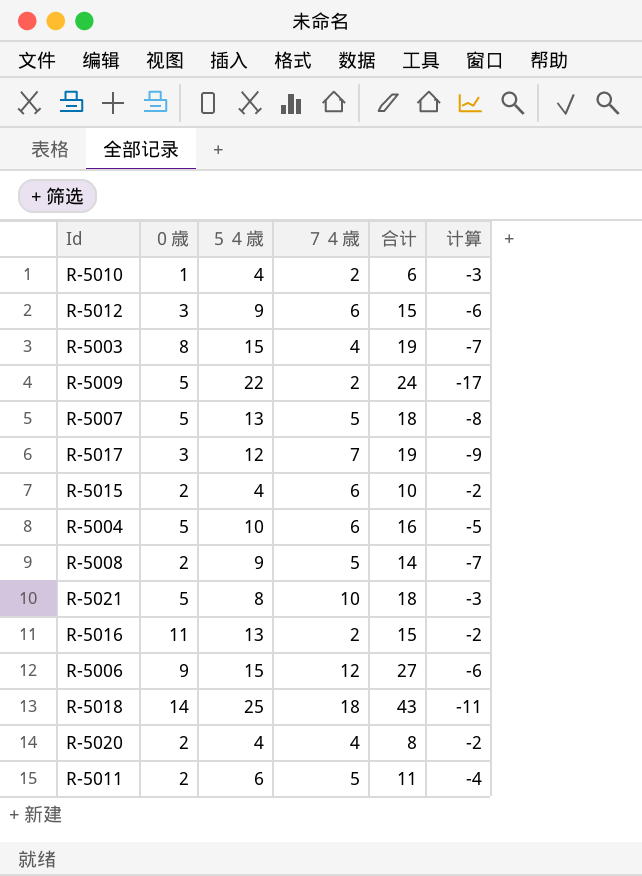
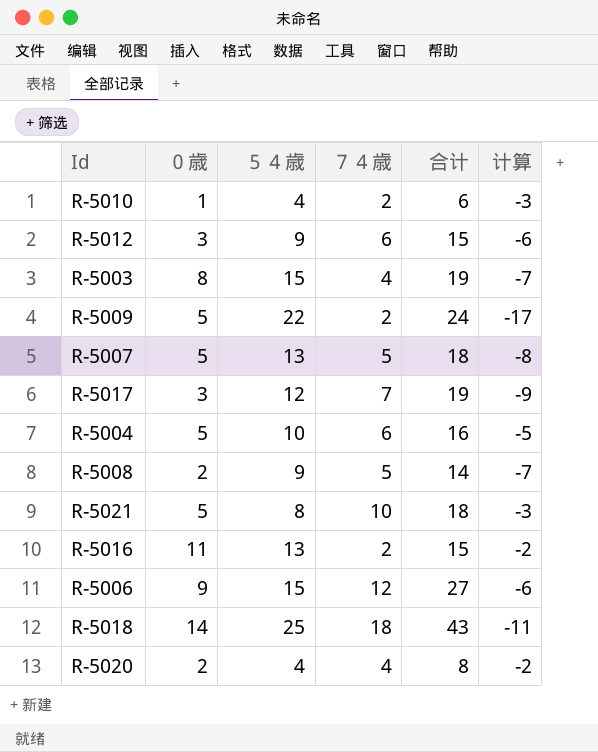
row R-5015: 2 | 4 | 6 | 10 | -2 -> none
row R-5011: 2 | 6 | 5 | 11 | -4 -> none

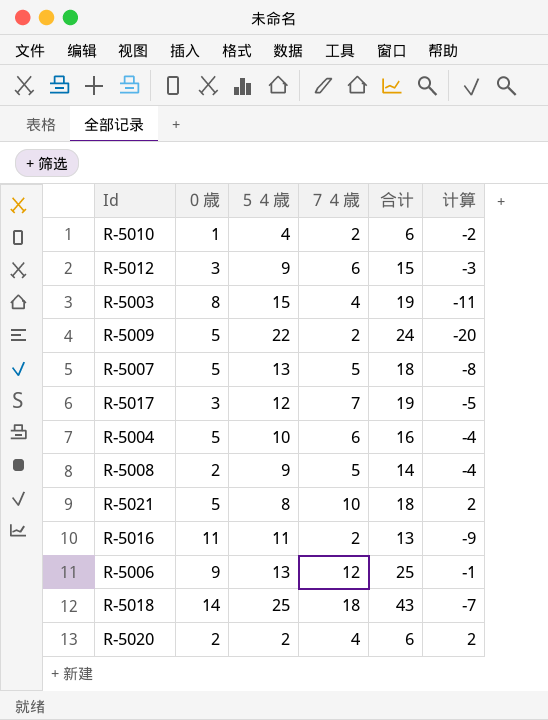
column 计算 | formula: [０歳] - [５４歳] -> [７４歳] - [５４歳]
R-5016 | ５４歳: 13 -> 11
R-5016 | 合计: 15 -> 13
R-5006 | ５４歳: 15 -> 13
R-5006 | 合计: 27 -> 25
R-5020 | ５４歳: 4 -> 2
R-5020 | 合计: 8 -> 6

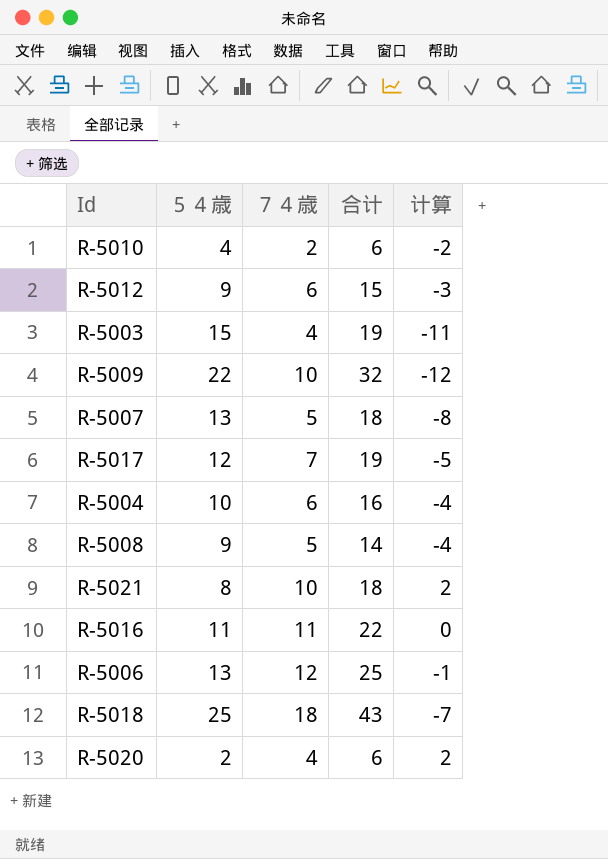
column ０歳 | position: 2 -> none
R-5009 | ７４歳: 2 -> 10
R-5009 | 合计: 24 -> 32
R-5009 | 计算: -20 -> -12
R-5016 | ７４歳: 2 -> 11
R-5016 | 合计: 13 -> 22
R-5016 | 计算: -9 -> 0

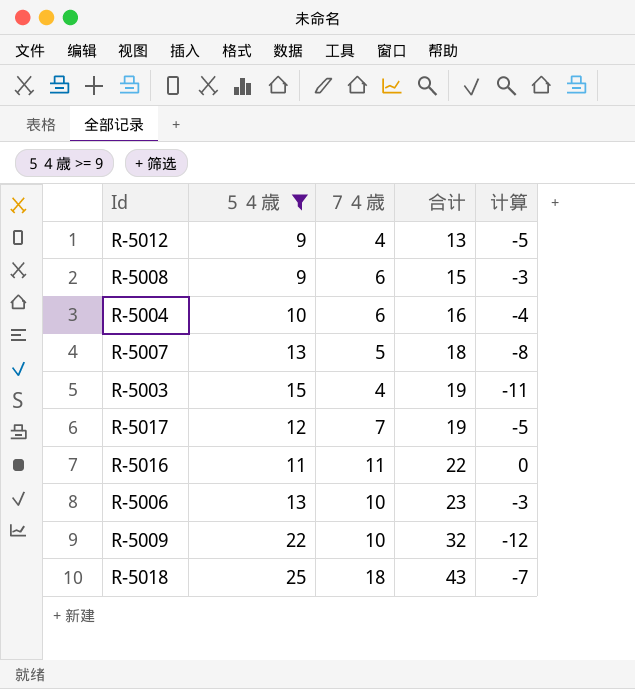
filter: none -> ５４歳 >= 9
row order: none -> 合计 ascending
R-5012 | ７４歳: 6 -> 4
R-5012 | 合计: 15 -> 13
R-5012 | 计算: -3 -> -5
R-5008 | ７４歳: 5 -> 6
R-5008 | 合计: 14 -> 15
R-5008 | 计算: -4 -> -3
R-5006 | ７４歳: 12 -> 10
R-5006 | 合计: 25 -> 23
R-5006 | 计算: -1 -> -3

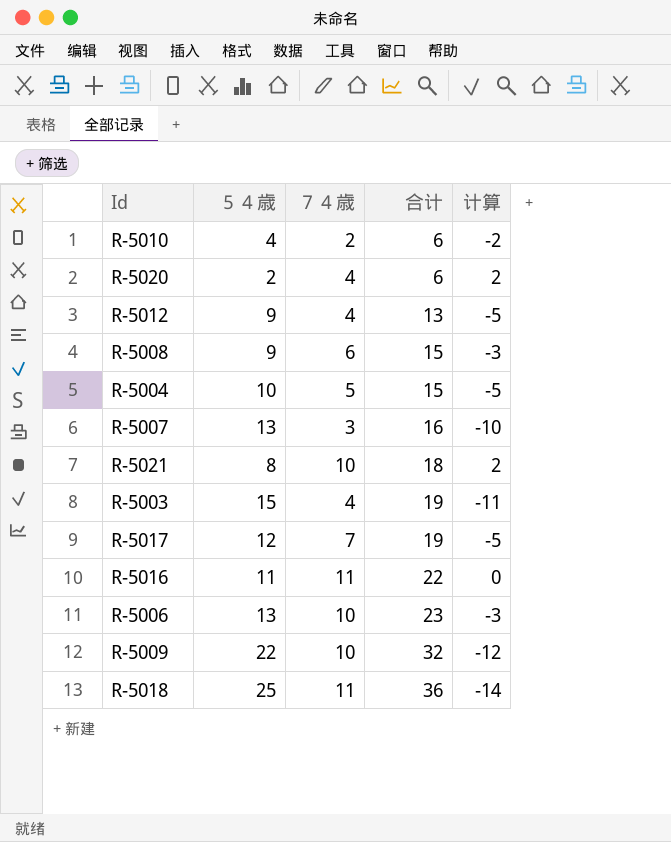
filter: ５４歳 >= 9 -> none
R-5004 | ７４歳: 6 -> 5
R-5004 | 合计: 16 -> 15
R-5004 | 计算: -4 -> -5
R-5007 | ７４歳: 5 -> 3
R-5007 | 合计: 18 -> 16
R-5007 | 计算: -8 -> -10
R-5018 | ７４歳: 18 -> 11
R-5018 | 合计: 43 -> 36
R-5018 | 计算: -7 -> -14

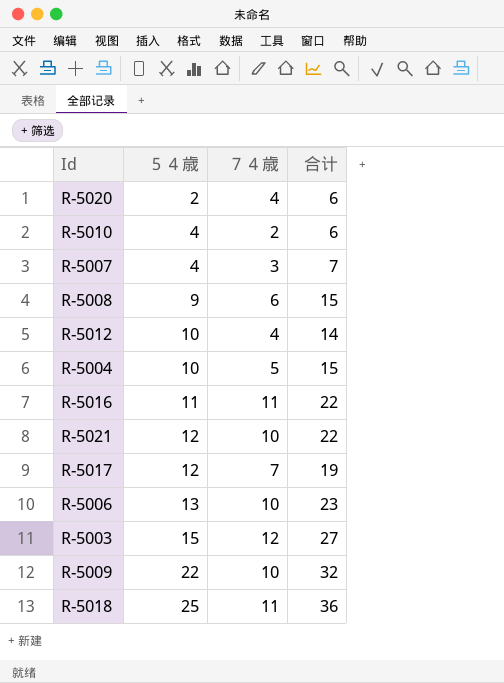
row order: 合计 ascending -> ５４歳 ascending
column 计算 | formula: [７４歳] - [５４歳] -> none
R-5007 | ５４歳: 13 -> 4
R-5007 | 合计: 16 -> 7
R-5012 | ５４歳: 9 -> 10
R-5012 | 合计: 13 -> 14
R-5021 | ５４歳: 8 -> 12
R-5021 | 合计: 18 -> 22
R-5003 | ７４歳: 4 -> 12
R-5003 | 合计: 19 -> 27

